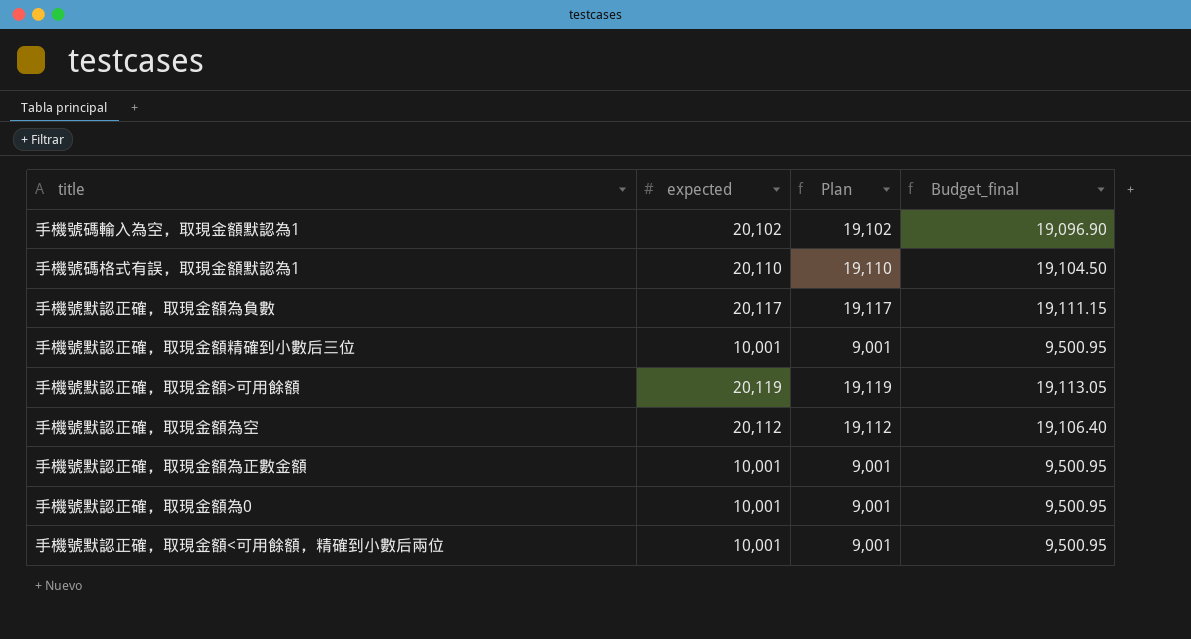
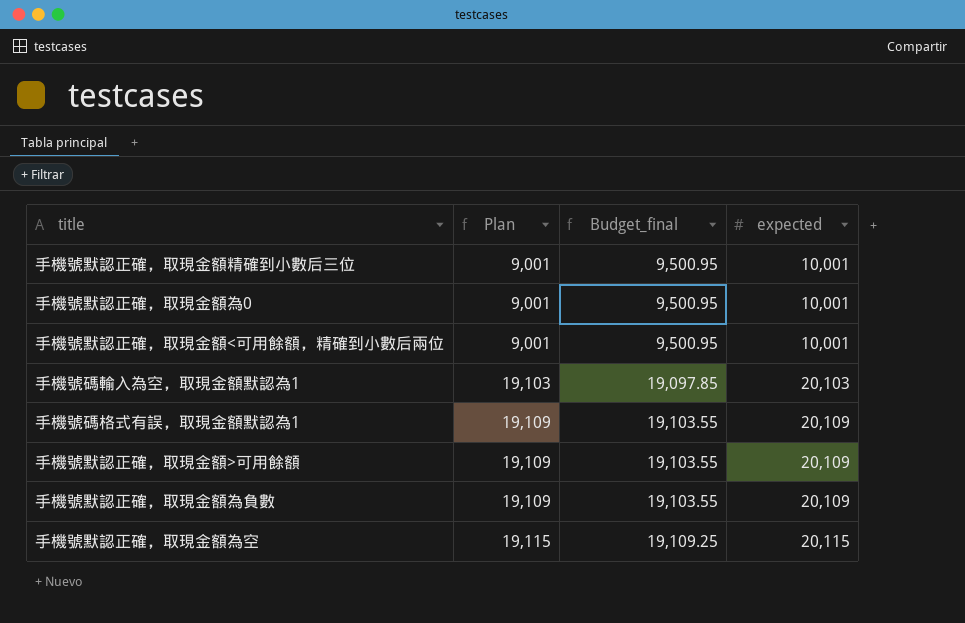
row order: none -> Plan ascending
column expected | position: 2 -> 4
row 手機號默認正確，取現金額為正數金額: 10,001 | 9,001 | 9,500.95 -> none
手機號碼輸入為空，取現金額默認為1 | Plan: 19,102 -> 19,103
手機號碼輸入為空，取現金額默認為1 | Budget_final: 19,096.90 -> 19,097.85
手機號碼輸入為空，取現金額默認為1 | expected: 20,102 -> 20,103
手機號碼格式有誤，取現金額默認為1 | Plan: 19,110 -> 19,109
手機號碼格式有誤，取現金額默認為1 | Budget_final: 19,104.50 -> 19,103.55
手機號碼格式有誤，取現金額默認為1 | expected: 20,110 -> 20,109
手機號默認正確，取現金額>可用餘額 | Plan: 19,119 -> 19,109
手機號默認正確，取現金額>可用餘額 | Budget_final: 19,113.05 -> 19,103.55
手機號默認正確，取現金額>可用餘額 | expected: 20,119 -> 20,109
手機號默認正確，取現金額為負數 | Plan: 19,117 -> 19,109
手機號默認正確，取現金額為負數 | Budget_final: 19,111.15 -> 19,103.55
手機號默認正確，取現金額為負數 | expected: 20,117 -> 20,109
手機號默認正確，取現金額為空 | Plan: 19,112 -> 19,115
手機號默認正確，取現金額為空 | Budget_final: 19,106.40 -> 19,109.25
手機號默認正確，取現金額為空 | expected: 20,112 -> 20,115

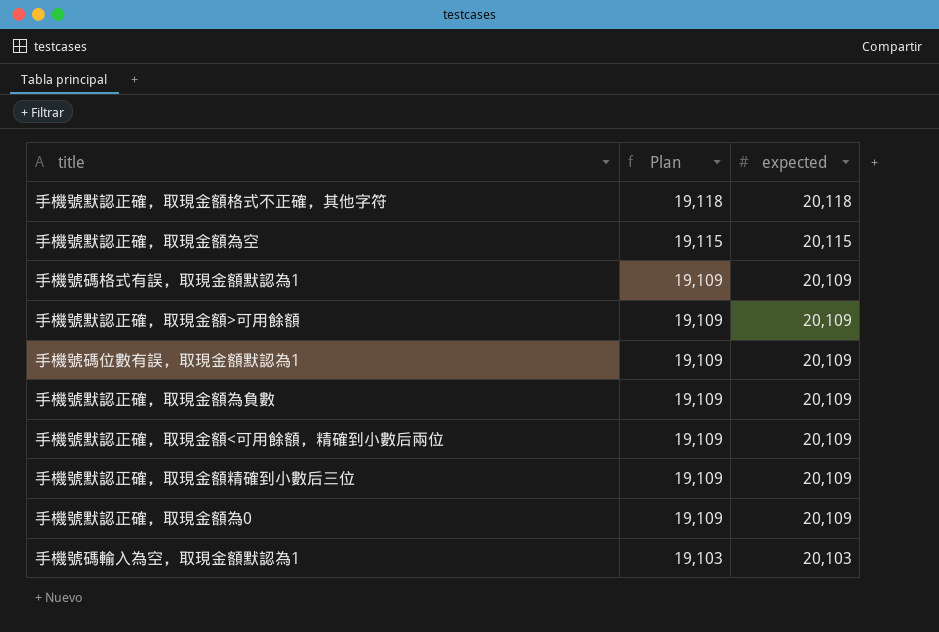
row order: Plan ascending -> Plan descending
column Budget_final | formula: [expected] * 0.95 -> none
row 手機號默認正確，取現金額格式不正確，其他字符: none -> 19,118 | 20,118
row 手機號碼位數有誤，取現金額默認為1: none -> 19,109 | 20,109
手機號默認正確，取現金額<可用餘額，精確到小數后兩位 | Plan: 9,001 -> 19,109
手機號默認正確，取現金額<可用餘額，精確到小數后兩位 | expected: 10,001 -> 20,109
手機號默認正確，取現金額精確到小數后三位 | Plan: 9,001 -> 19,109
手機號默認正確，取現金額精確到小數后三位 | expected: 10,001 -> 20,109
手機號默認正確，取現金額為0 | Plan: 9,001 -> 19,109
手機號默認正確，取現金額為0 | expected: 10,001 -> 20,109

